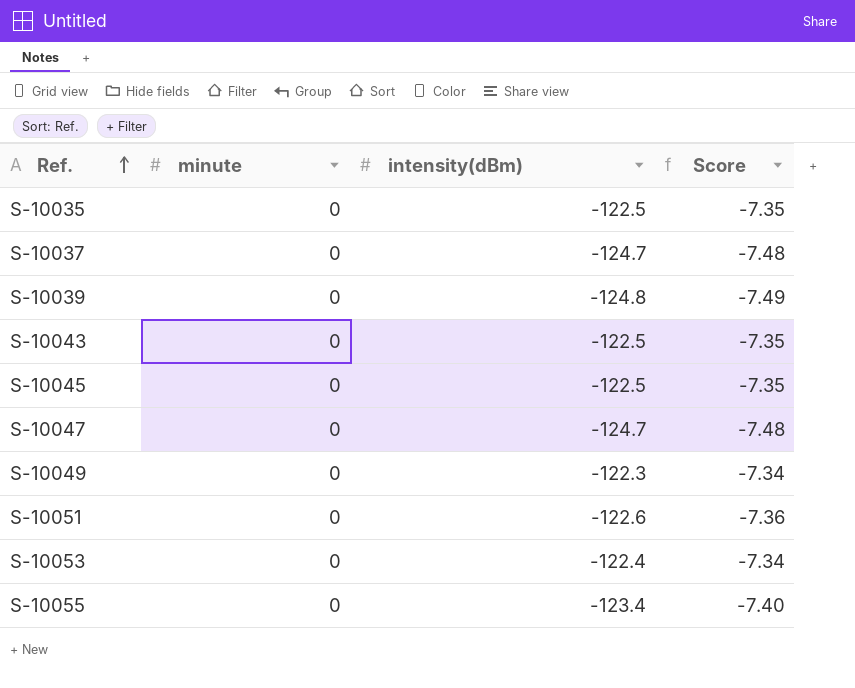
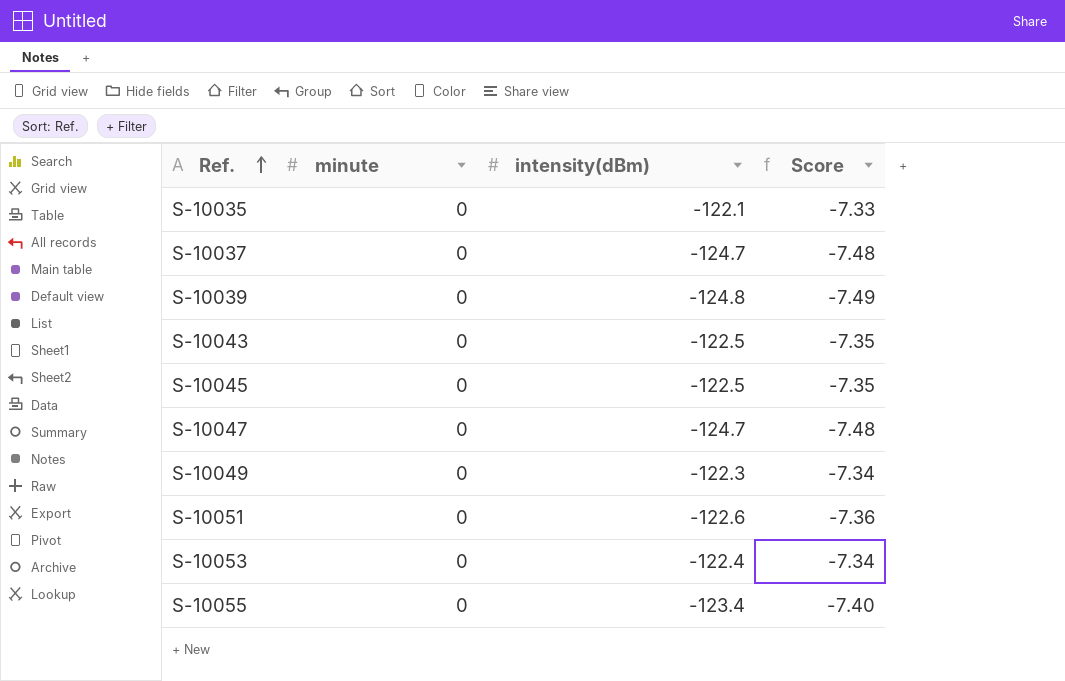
S-10035 | intensity(dBm): -122.5 -> -122.1
S-10035 | Score: -7.35 -> -7.33

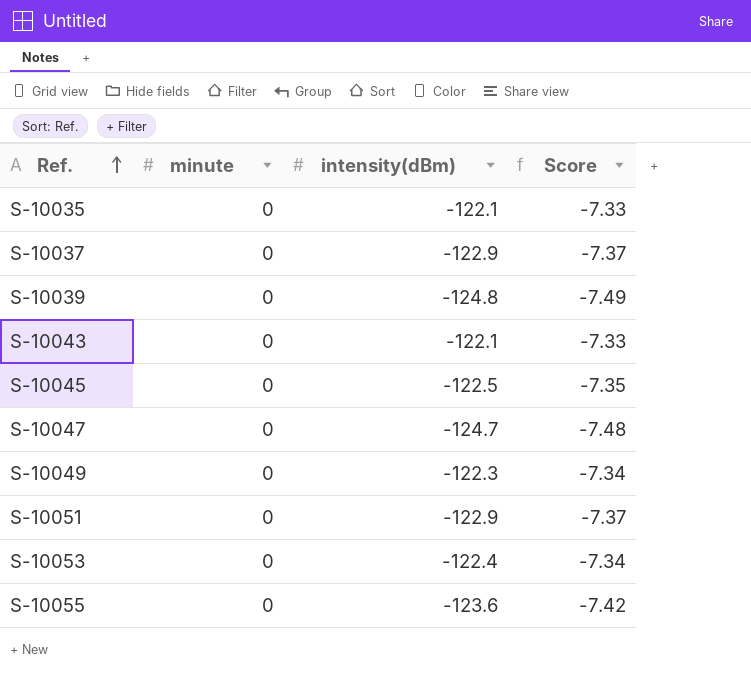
S-10037 | intensity(dBm): -124.7 -> -122.9
S-10037 | Score: -7.48 -> -7.37
S-10043 | intensity(dBm): -122.5 -> -122.1
S-10043 | Score: -7.35 -> -7.33
S-10051 | intensity(dBm): -122.6 -> -122.9
S-10051 | Score: -7.36 -> -7.37
S-10055 | intensity(dBm): -123.4 -> -123.6
S-10055 | Score: -7.40 -> -7.42

